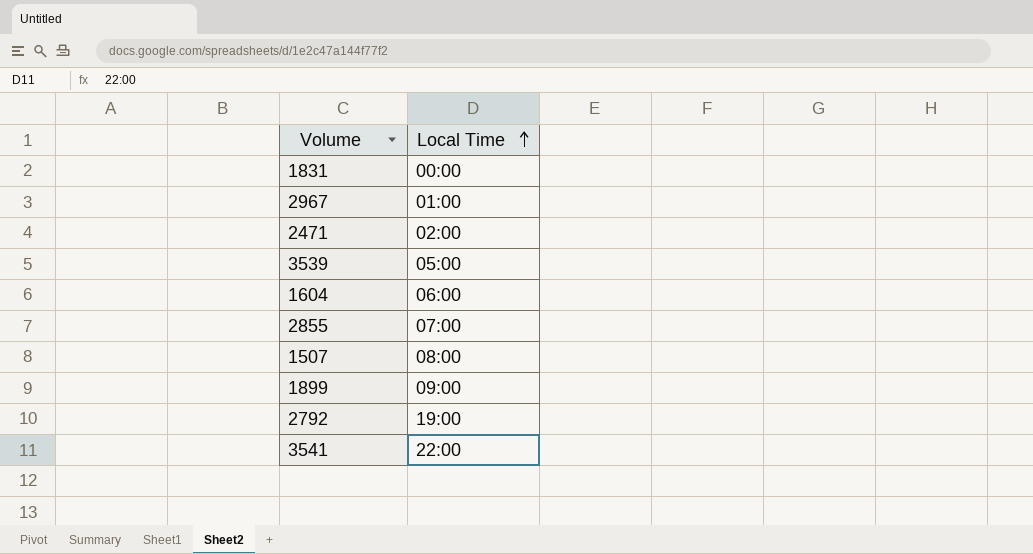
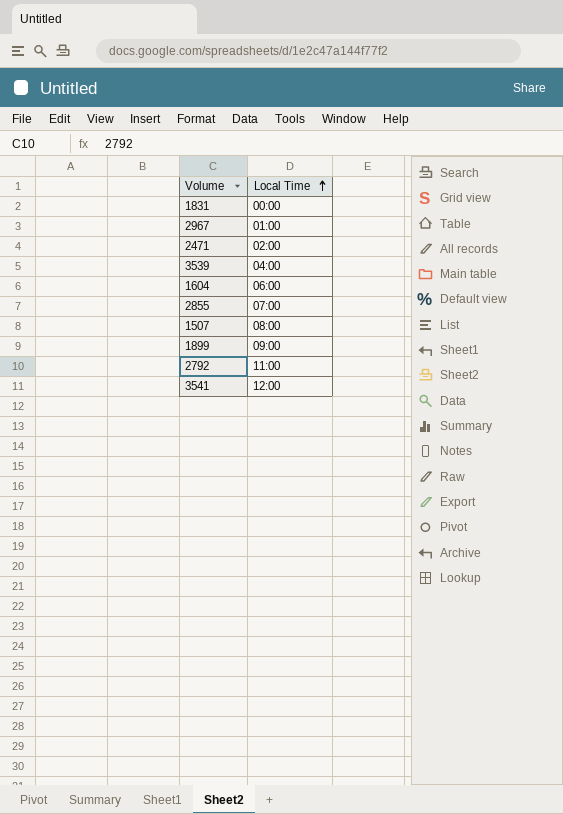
3539 | Local Time: 05:00 -> 04:00
2792 | Local Time: 19:00 -> 11:00
3541 | Local Time: 22:00 -> 12:00

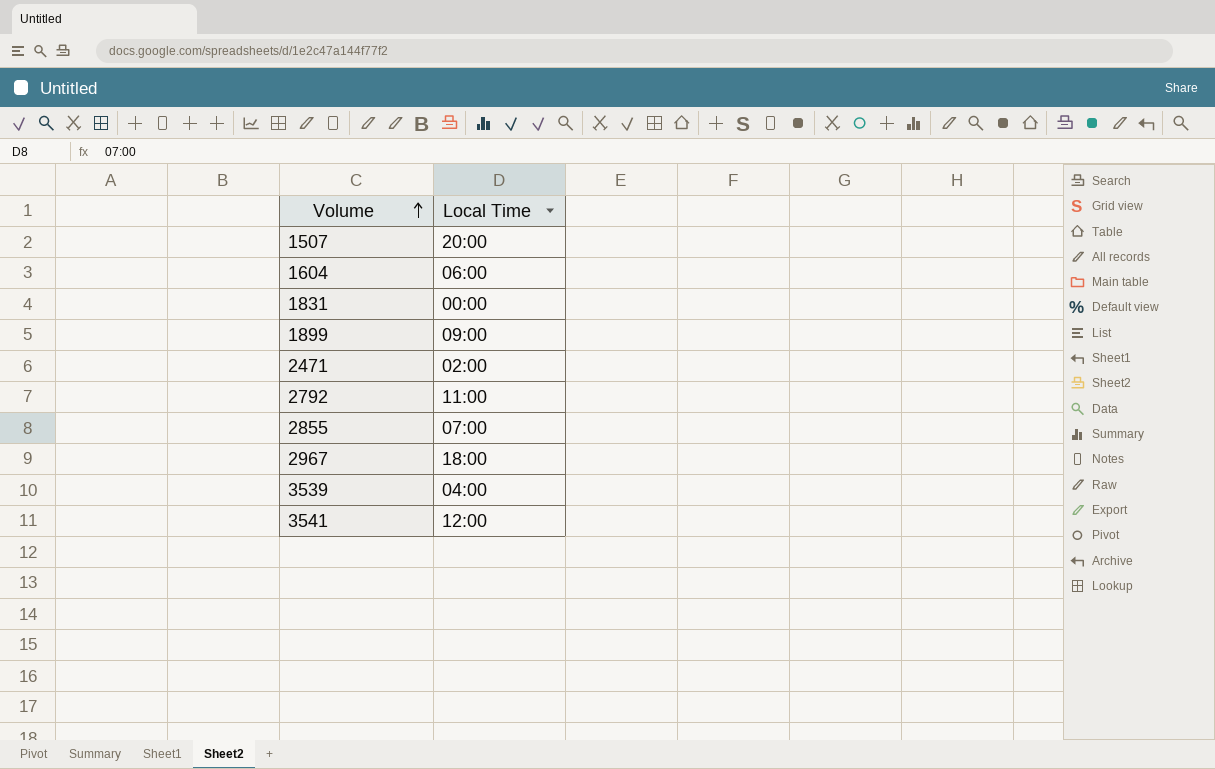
row order: Local Time ascending -> Volume ascending
1507 | Local Time: 08:00 -> 20:00
2967 | Local Time: 01:00 -> 18:00

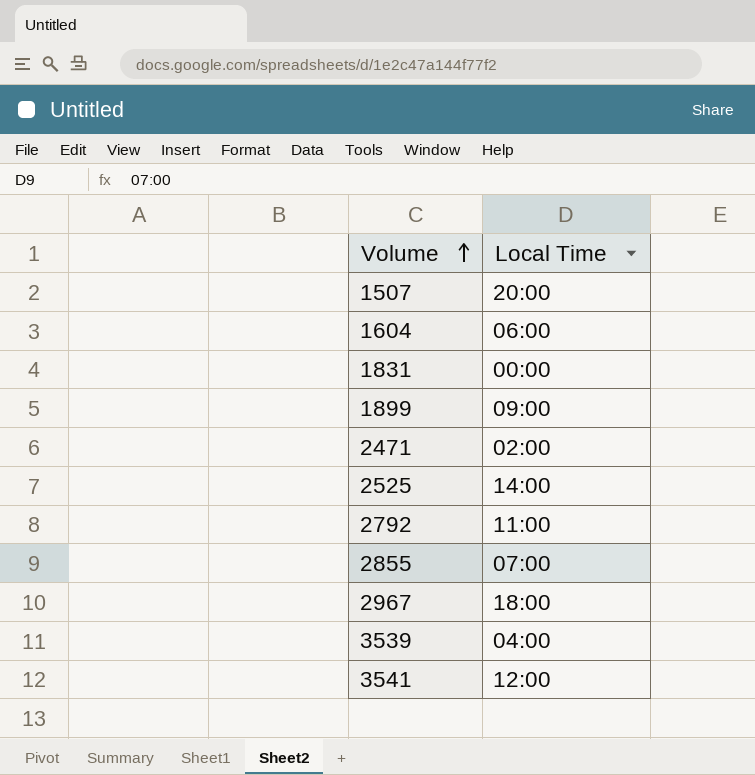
row 2525: none -> 14:00

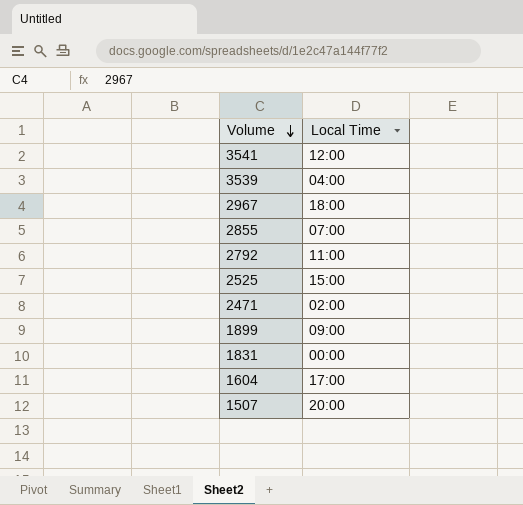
row order: Volume ascending -> Volume descending
2525 | Local Time: 14:00 -> 15:00
1604 | Local Time: 06:00 -> 17:00

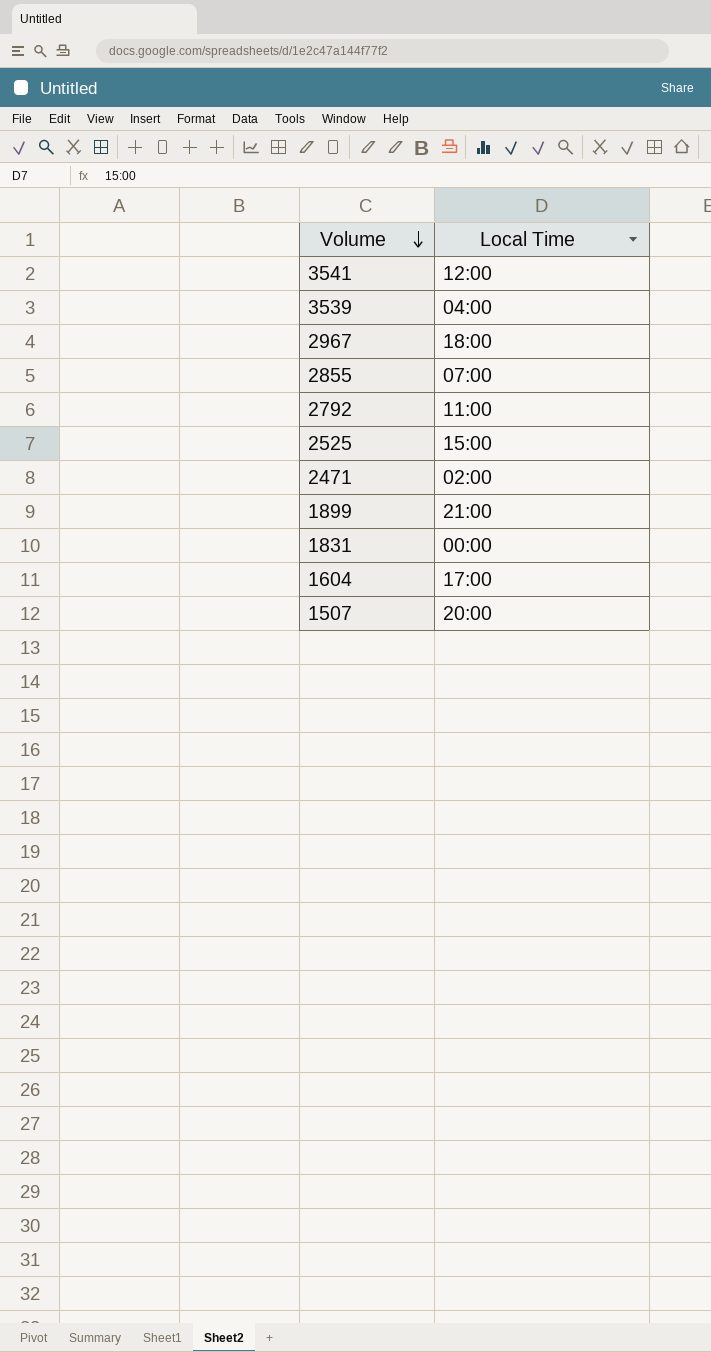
1899 | Local Time: 09:00 -> 21:00

